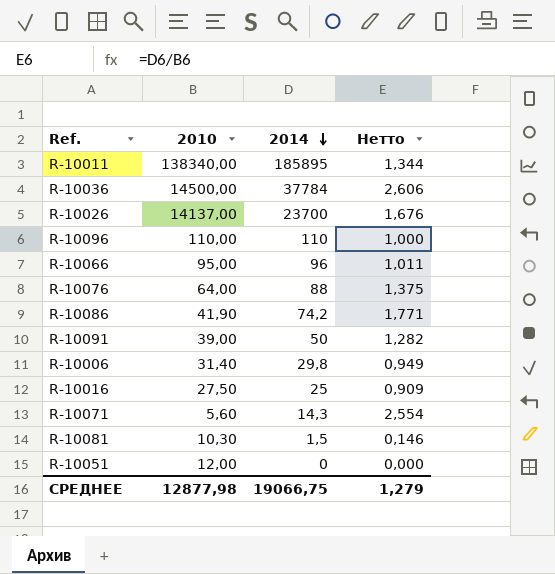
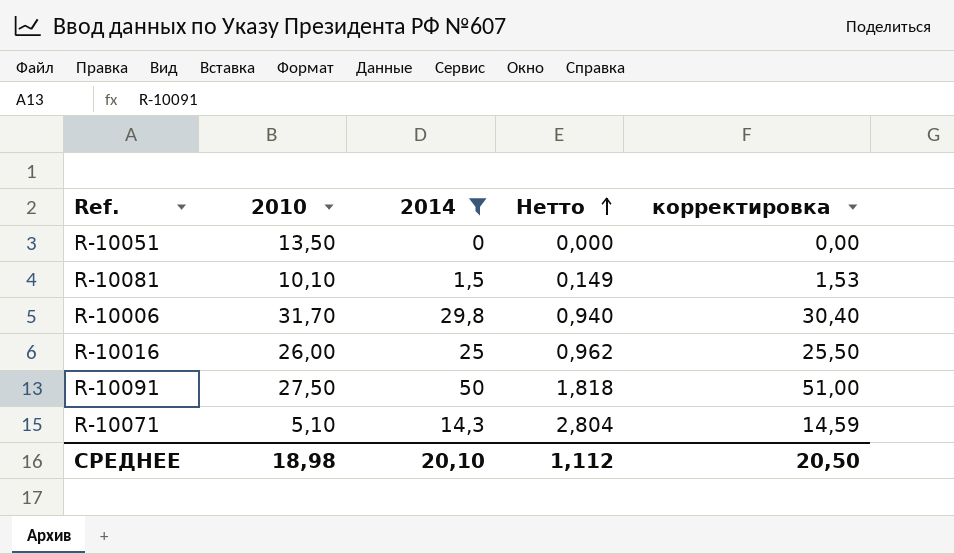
filter: none -> 2014 <= 50
row order: 2014 descending -> Нетто ascending
column корректировка | formula: none -> [2014] * 1,02
R-10051 | 2010: 12,00 -> 13,50
R-10081 | 2010: 10,30 -> 10,10
R-10081 | Нетто: 0,146 -> 0,149
R-10006 | 2010: 31,40 -> 31,70
R-10006 | Нетто: 0,949 -> 0,940
R-10016 | 2010: 27,50 -> 26,00
R-10016 | Нетто: 0,909 -> 0,962
R-10091 | 2010: 39,00 -> 27,50
R-10091 | Нетто: 1,282 -> 1,818
R-10071 | 2010: 5,60 -> 5,10
R-10071 | Нетто: 2,554 -> 2,804
СРЕДНЕЕ | 2010: 12877,98 -> 18,98
СРЕДНЕЕ | 2014: 19066,75 -> 20,10
СРЕДНЕЕ | Нетто: 1,279 -> 1,112

